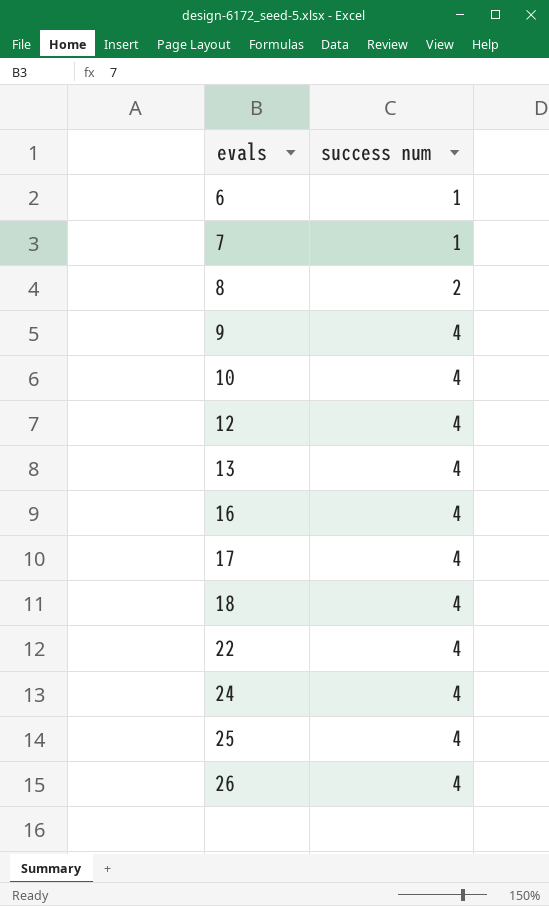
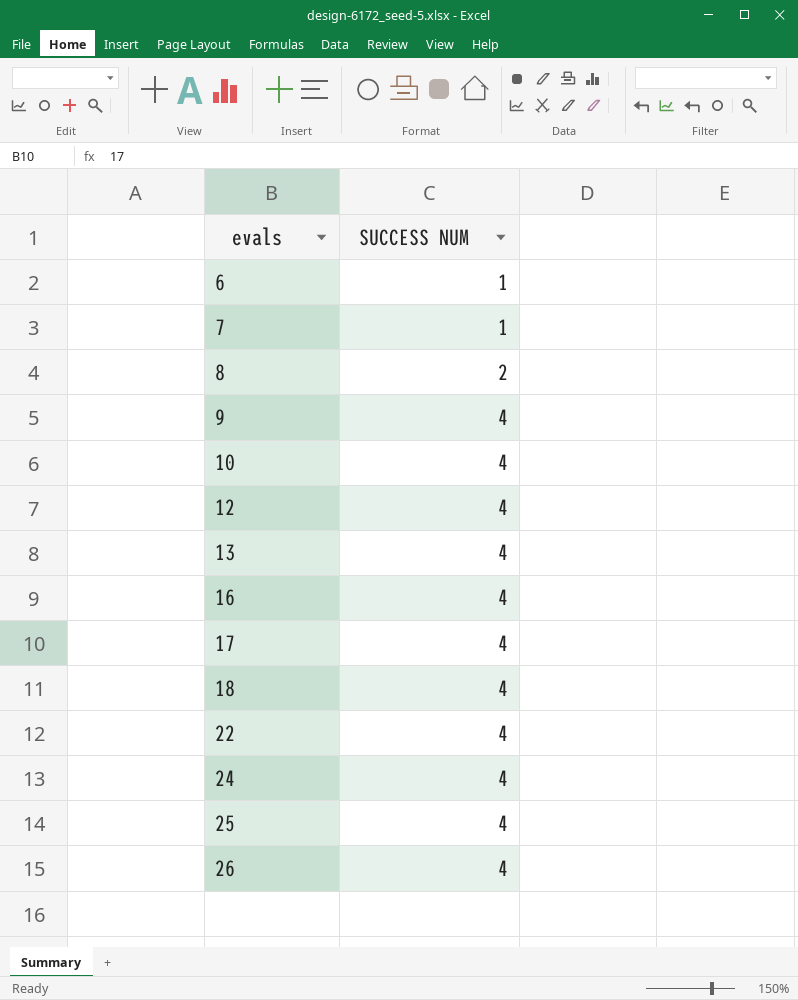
column name: success num -> SUCCESS NUM

